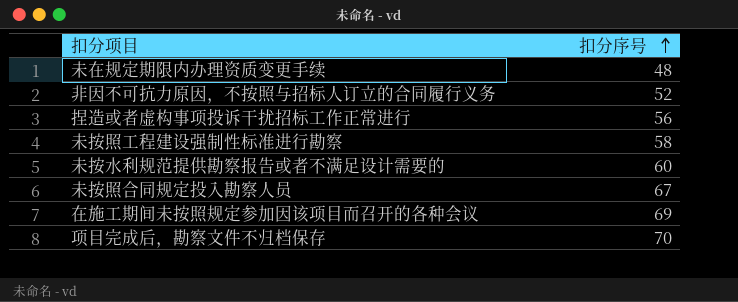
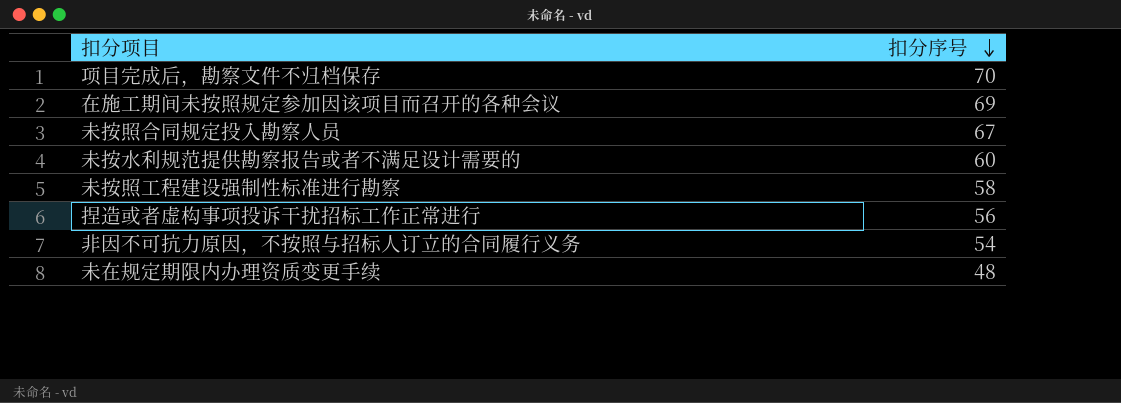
row order: 扣分序号 ascending -> 扣分序号 descending
非因不可抗力原因，不按照与招标人订立的合同履行义务 | 扣分序号: 52 -> 54

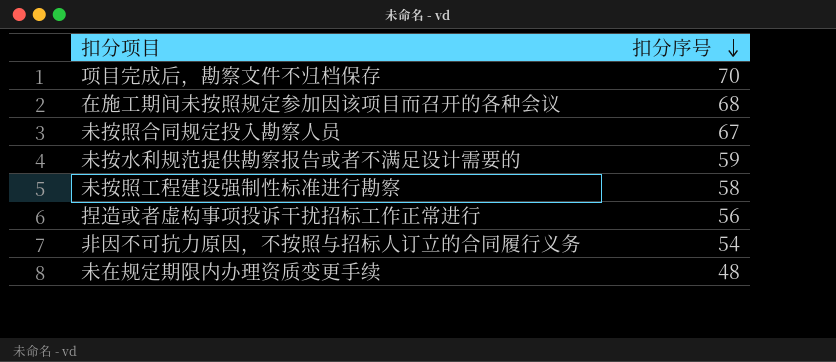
在施工期间未按照规定参加因该项目而召开的各种会议 | 扣分序号: 69 -> 68
未按水利规范提供勘察报告或者不满足设计需要的 | 扣分序号: 60 -> 59

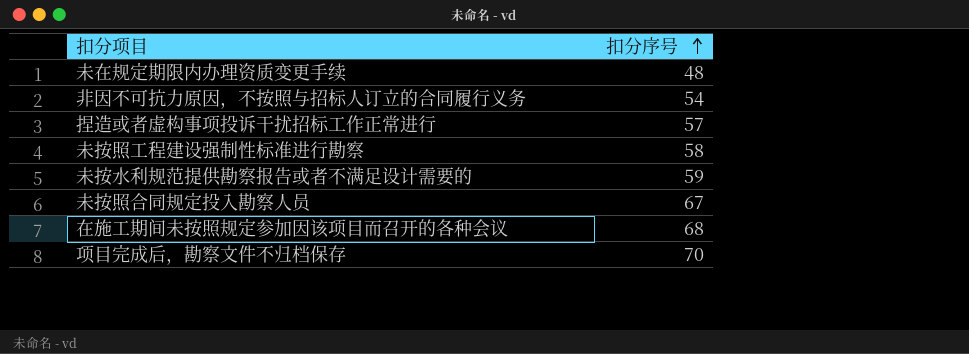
row order: 扣分序号 descending -> 扣分序号 ascending
捏造或者虚构事项投诉干扰招标工作正常进行 | 扣分序号: 56 -> 57

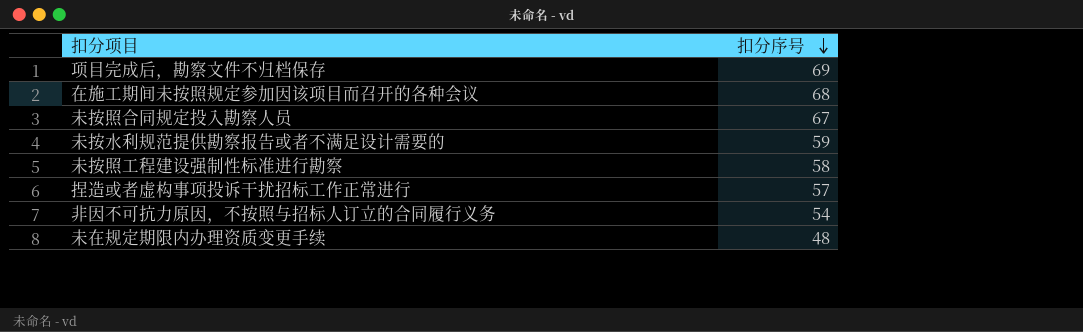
row order: 扣分序号 ascending -> 扣分序号 descending
项目完成后，勘察文件不归档保存 | 扣分序号: 70 -> 69

